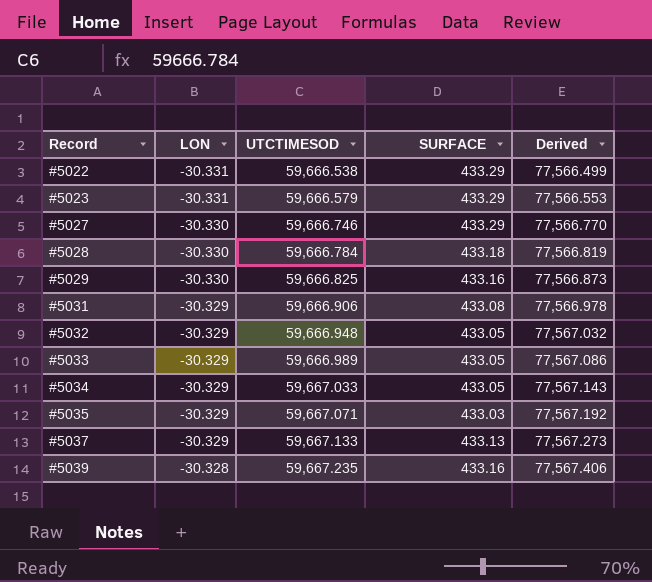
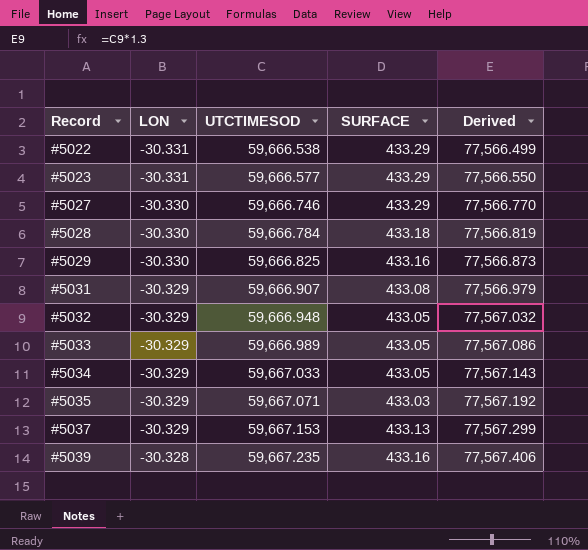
#5023 | UTCTIMESOD: 59,666.579 -> 59,666.577
#5023 | Derived: 77,566.553 -> 77,566.550
#5031 | UTCTIMESOD: 59,666.906 -> 59,666.907
#5031 | Derived: 77,566.978 -> 77,566.979
#5037 | UTCTIMESOD: 59,667.133 -> 59,667.153
#5037 | Derived: 77,567.273 -> 77,567.299

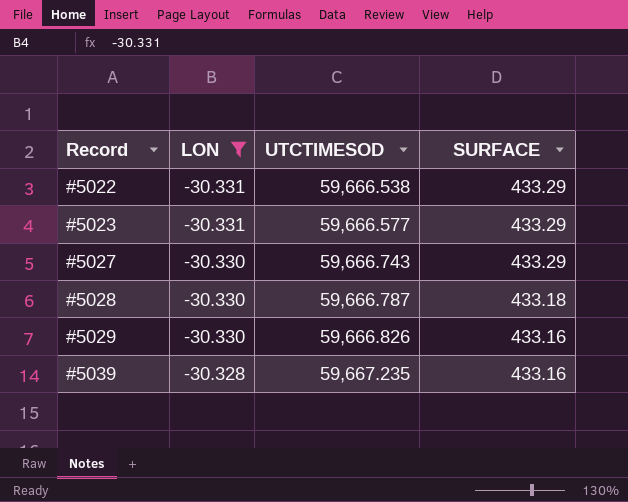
filter: none -> LON != -30.329
column Derived | formula: [UTCTIMESOD] * 1.3 -> none
#5027 | UTCTIMESOD: 59,666.746 -> 59,666.743
#5028 | UTCTIMESOD: 59,666.784 -> 59,666.787
#5029 | UTCTIMESOD: 59,666.825 -> 59,666.826

